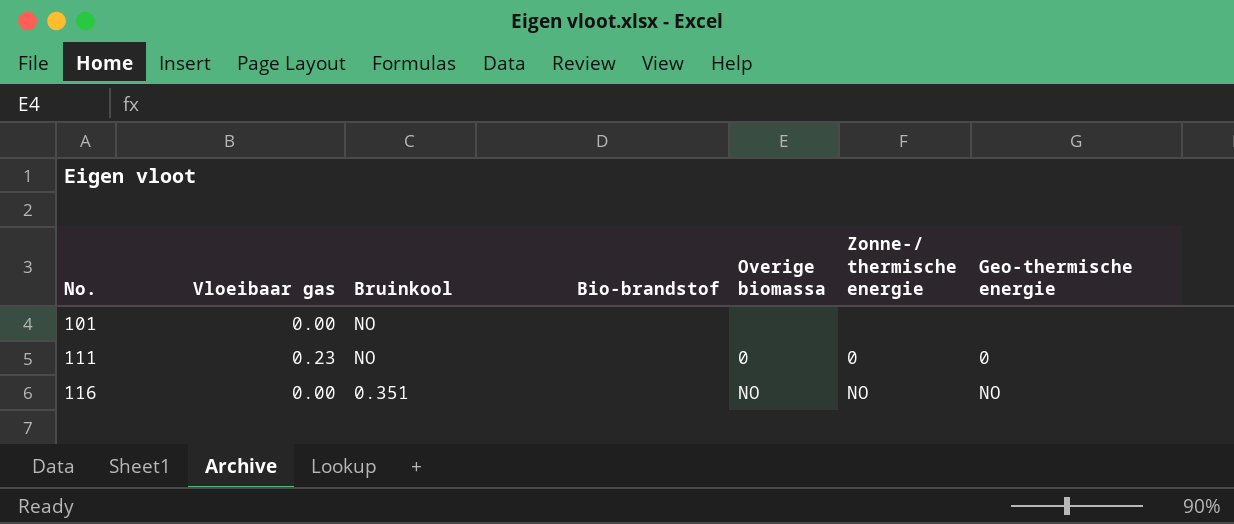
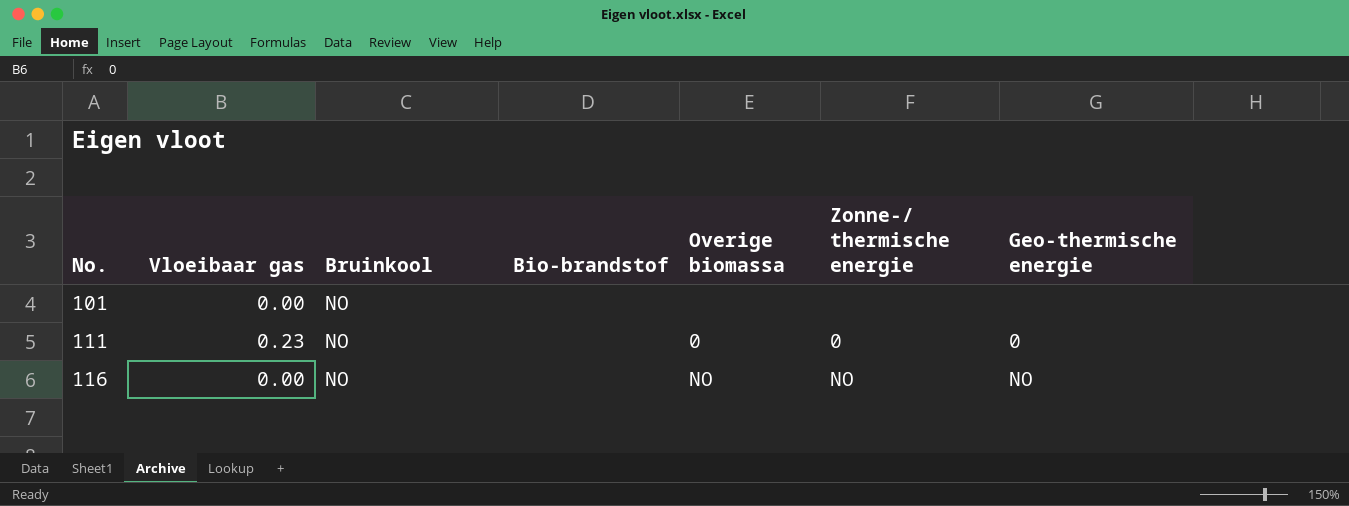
116 | Bruinkool: 0.351 -> NO

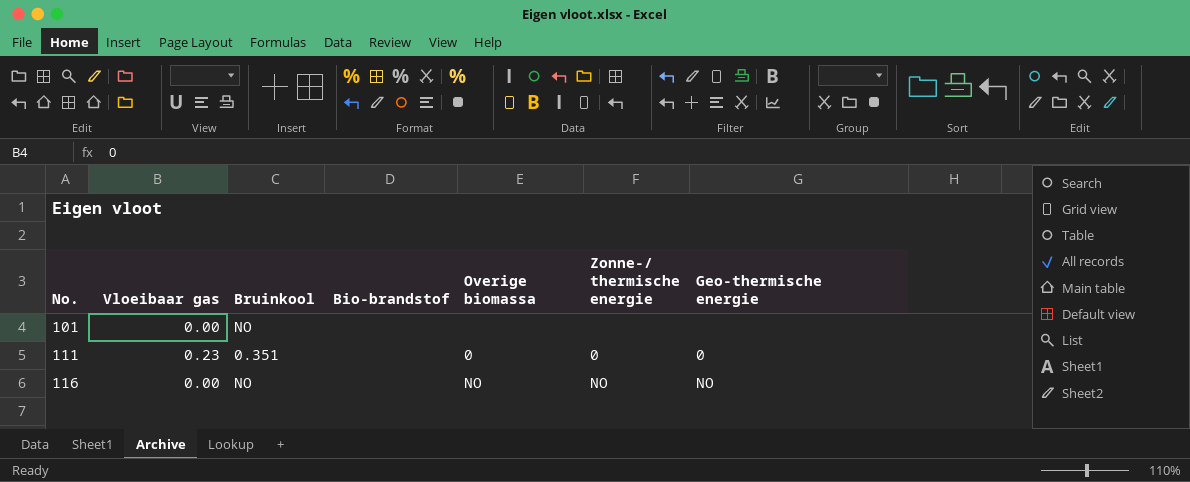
111 | Bruinkool: NO -> 0.351

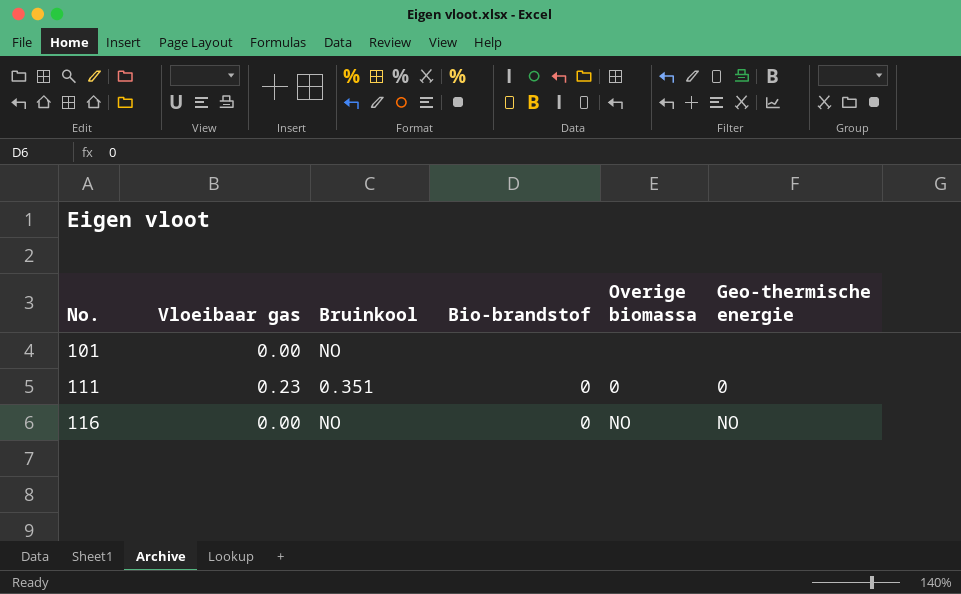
column Zonne-/ thermische energie | position: 6 -> none
111 | Bio-brandstof: none -> 0
116 | Bio-brandstof: none -> 0

